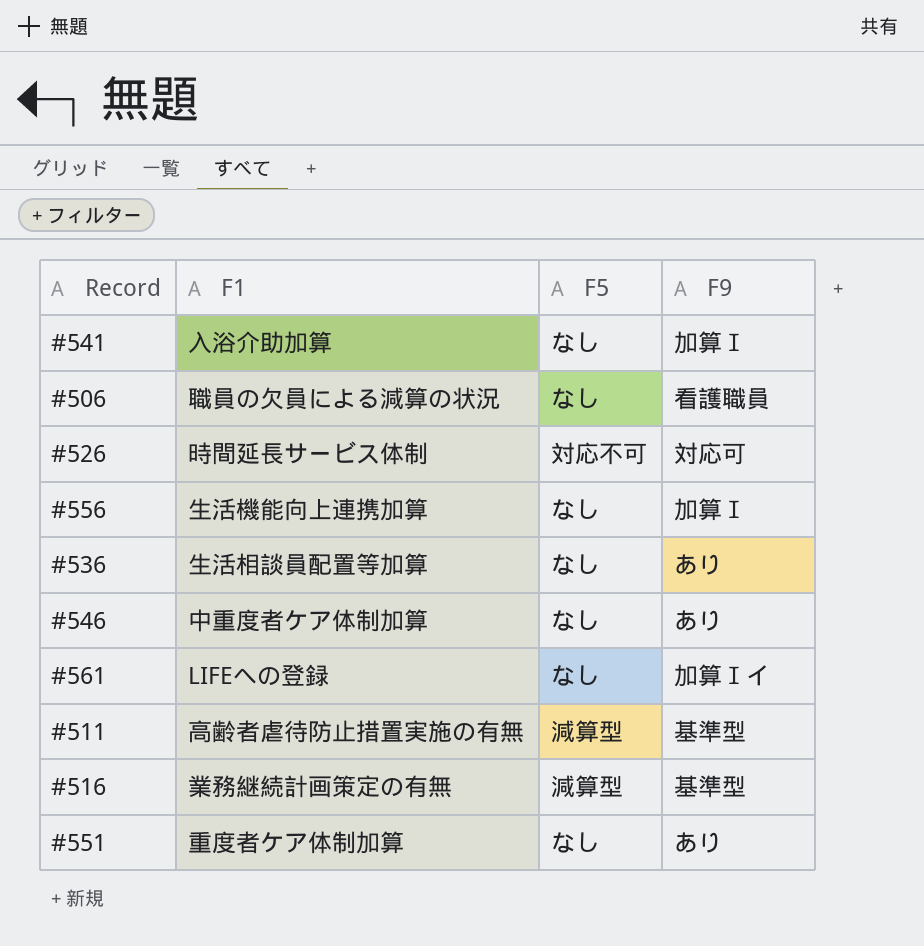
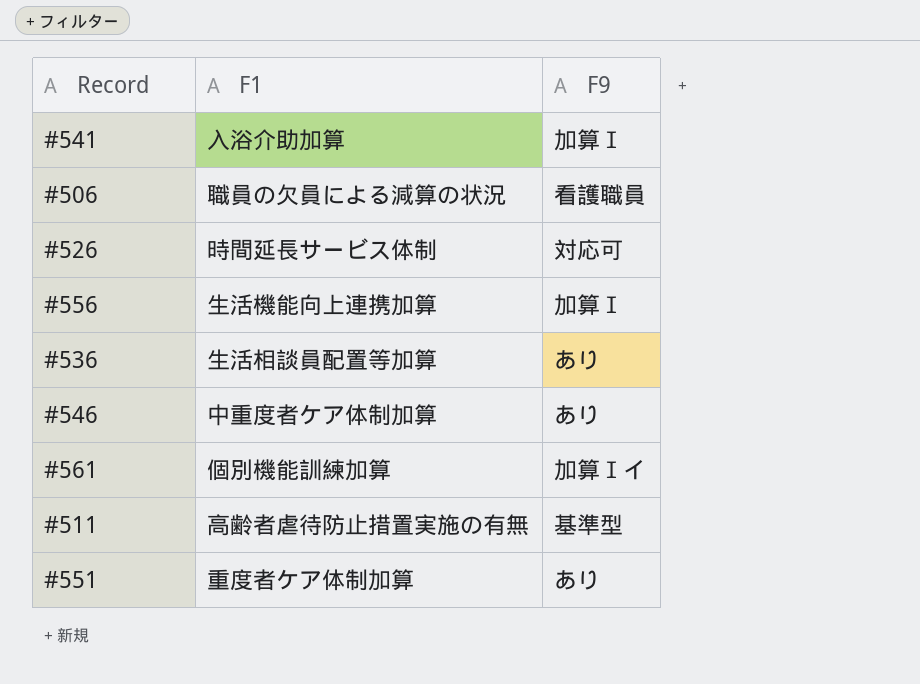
column F5 | position: 3 -> none
row #516: 業務継続計画策定の有無 | 減算型 | 基準型 -> none
#561 | F1: LIFEへの登録 -> 個別機能訓練加算

